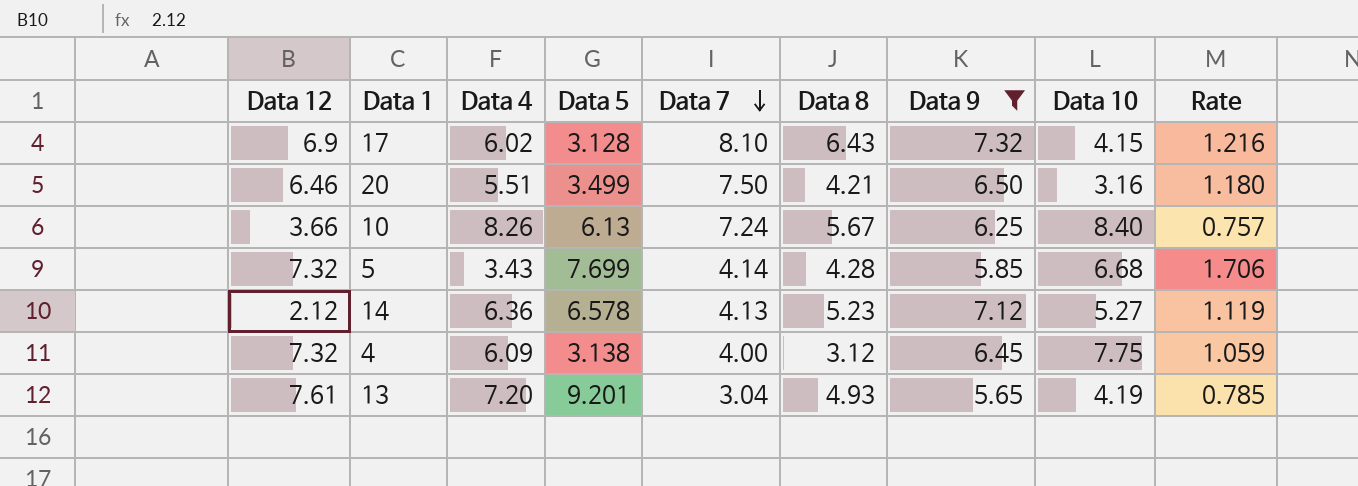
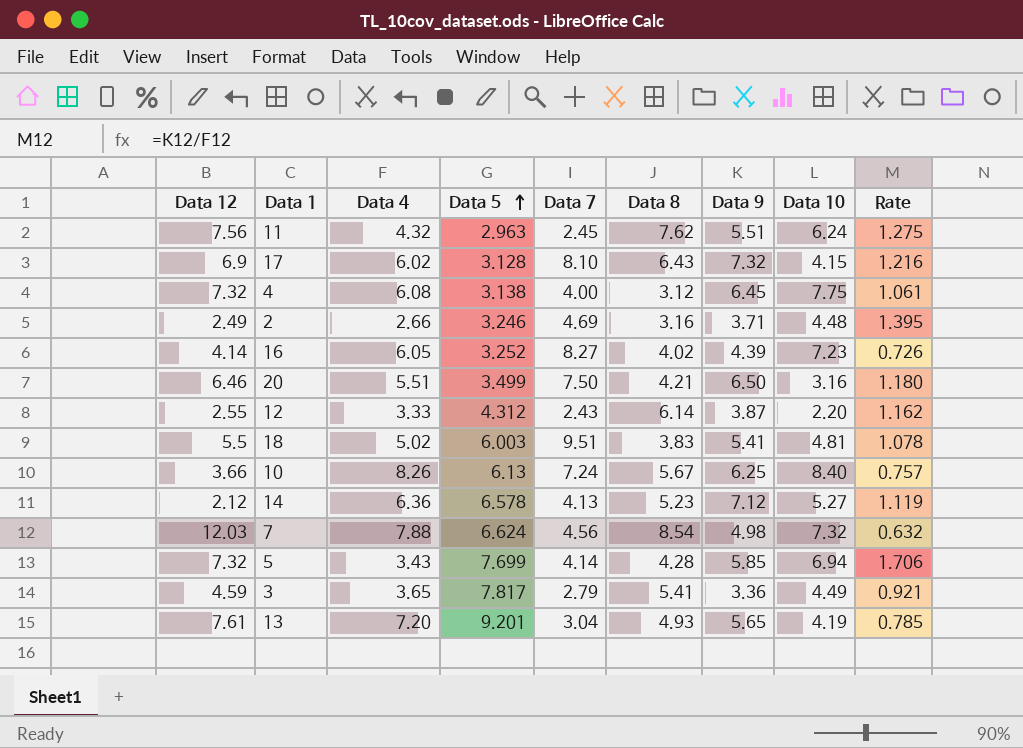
filter: Data 9 >= 5.65 -> none
row order: Data 7 descending -> Data 5 ascending
4 | Data 4: 6.09 -> 6.08
4 | Rate: 1.059 -> 1.061
5 | Data 10: 6.68 -> 6.94

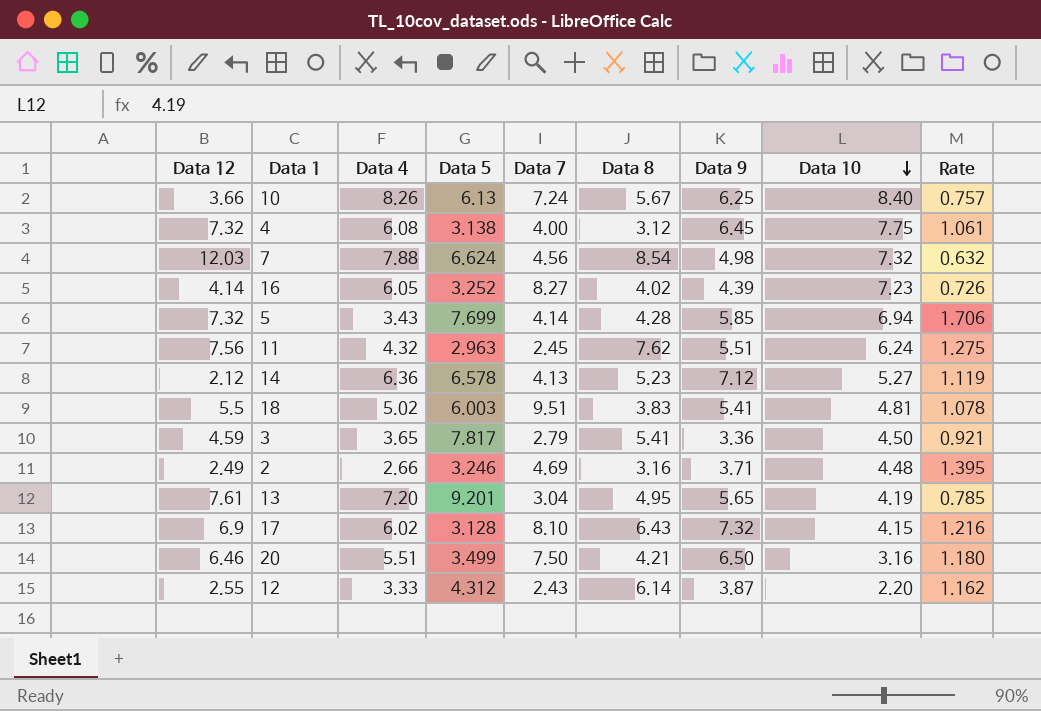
row order: Data 5 ascending -> Data 10 descending
3 | Data 10: 4.49 -> 4.50
13 | Data 8: 4.93 -> 4.95

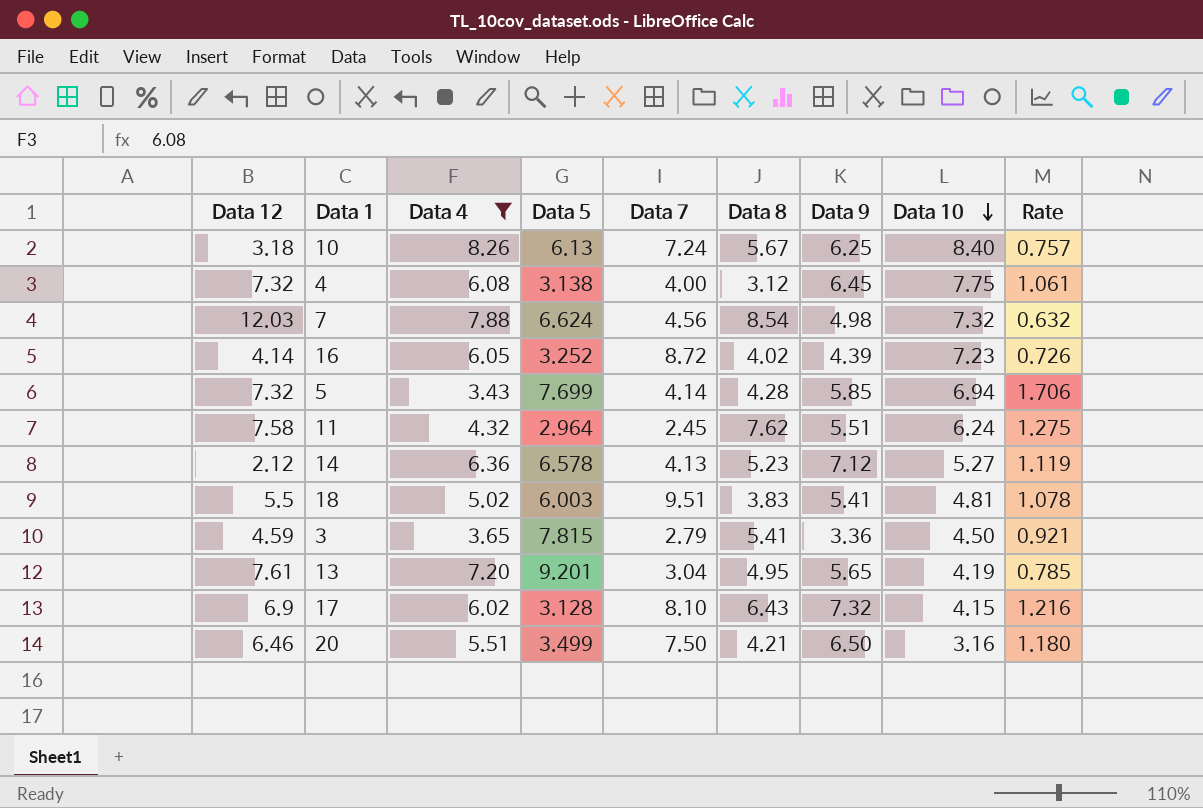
filter: none -> Data 4 >= 3.43
10 | Data 12: 3.66 -> 3.18
16 | Data 7: 8.27 -> 8.72
11 | Data 12: 7.56 -> 7.58
11 | Data 5: 2.963 -> 2.964
3 | Data 5: 7.817 -> 7.815

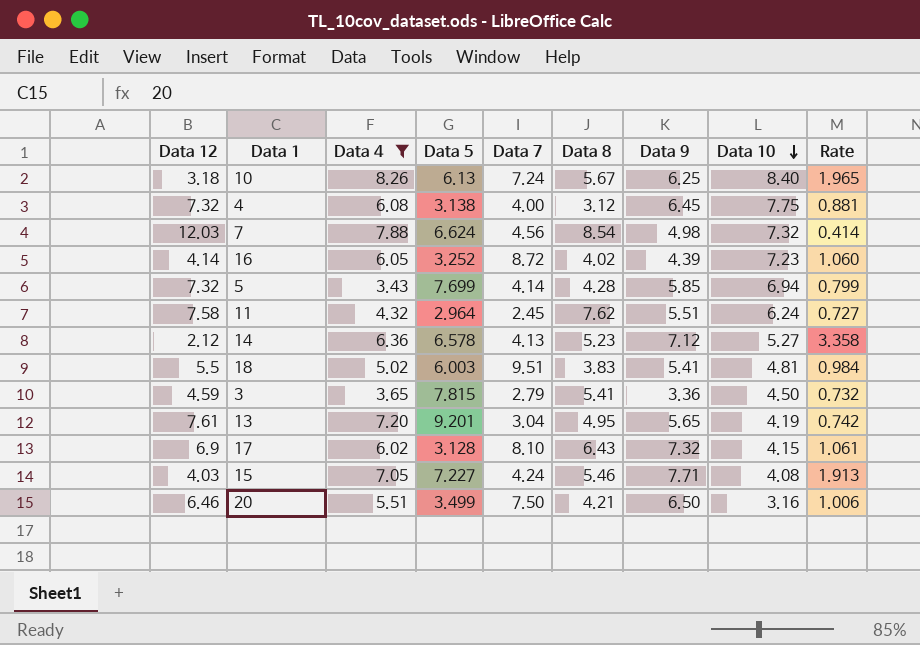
column Rate | formula: [Data 9] / [Data 4] -> [Data 9] / [Data 12]
row 15: none -> 4.03 | 7.05 | 7.227 | 4.24 | 5.46 | 7.71 | 4.08 | 1.913

